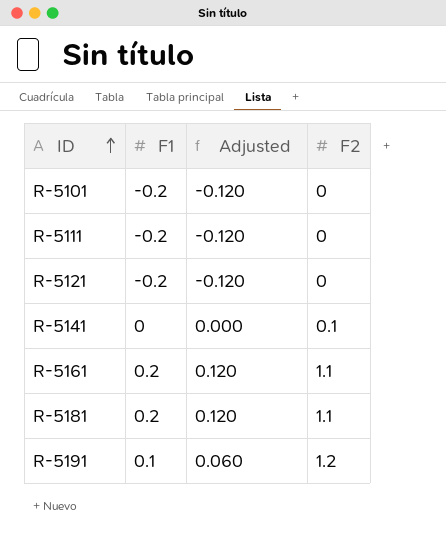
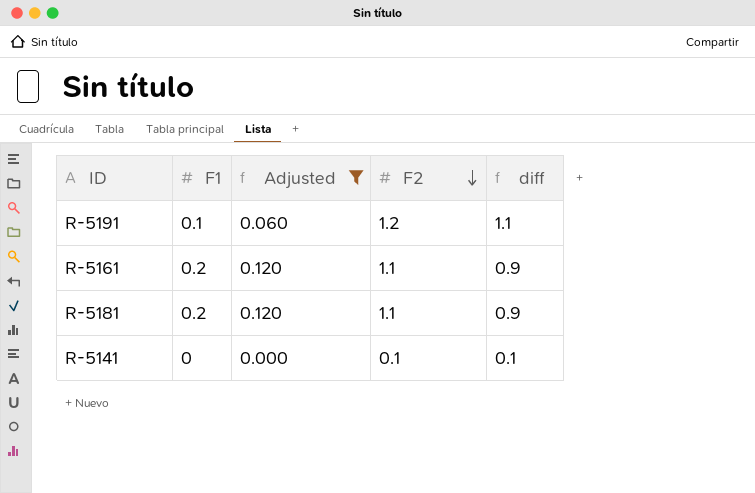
filter: none -> Adjusted != -0.120
row order: ID ascending -> F2 descending
column diff | formula: none -> [F2] - [F1]

